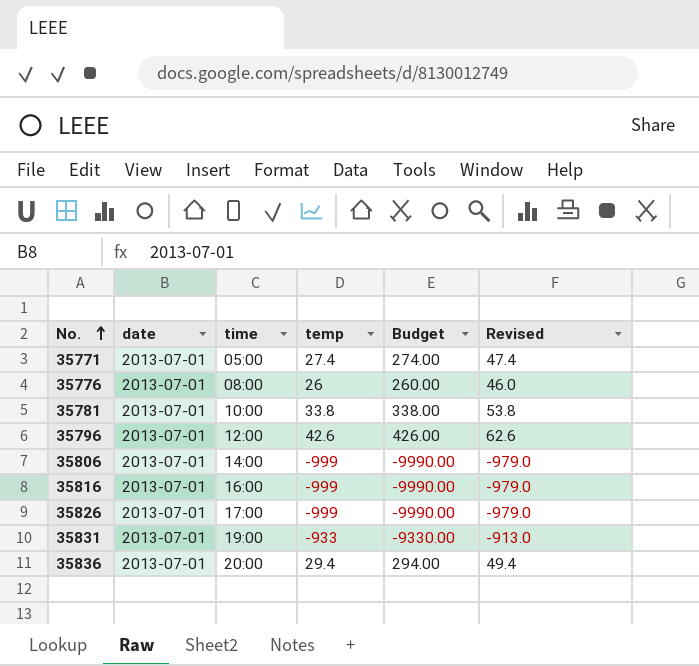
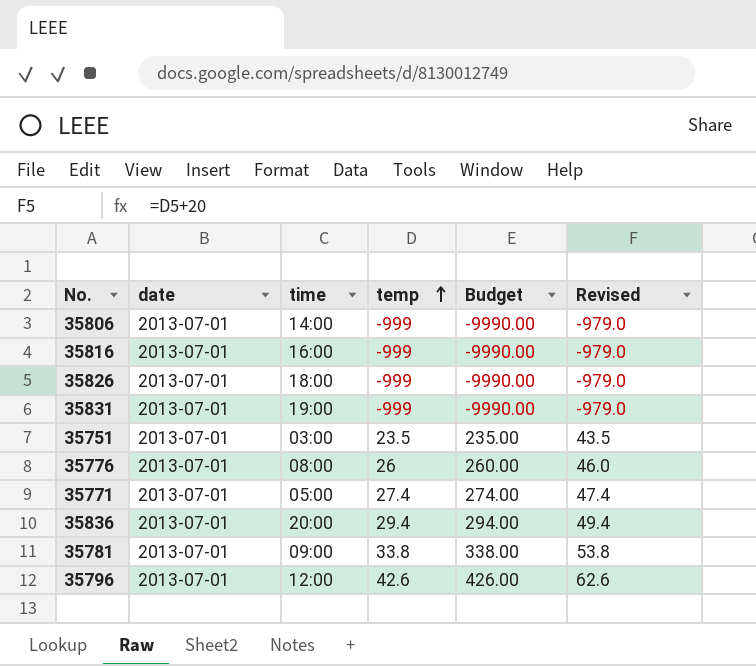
row order: No. ascending -> temp ascending
35826 | time: 17:00 -> 18:00
35831 | temp: -933 -> -999
35831 | Budget: -9330.00 -> -9990.00
35831 | Revised: -913.0 -> -979.0
row 35751: none -> 2013-07-01 | 03:00 | 23.5 | 235.00 | 43.5
35781 | time: 10:00 -> 09:00

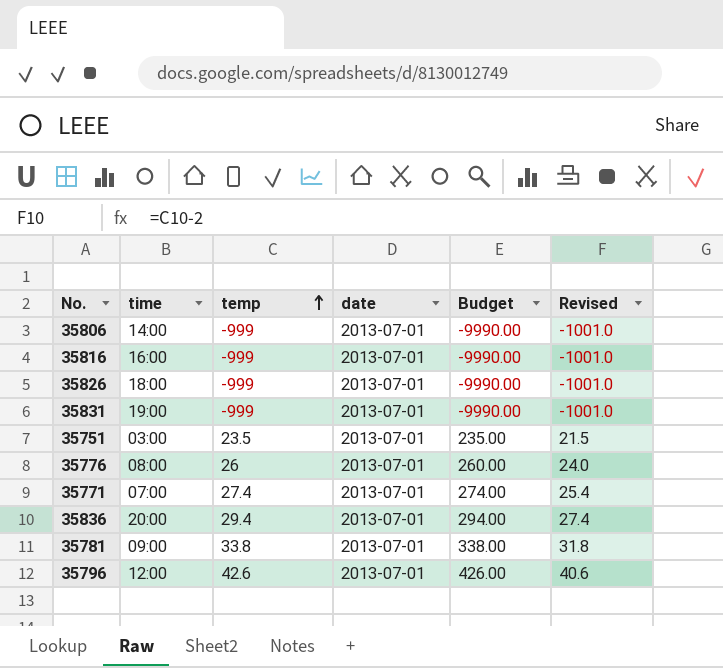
column date | position: 2 -> 4
column Revised | formula: [temp] + 20 -> [temp] - 2
35771 | time: 05:00 -> 07:00

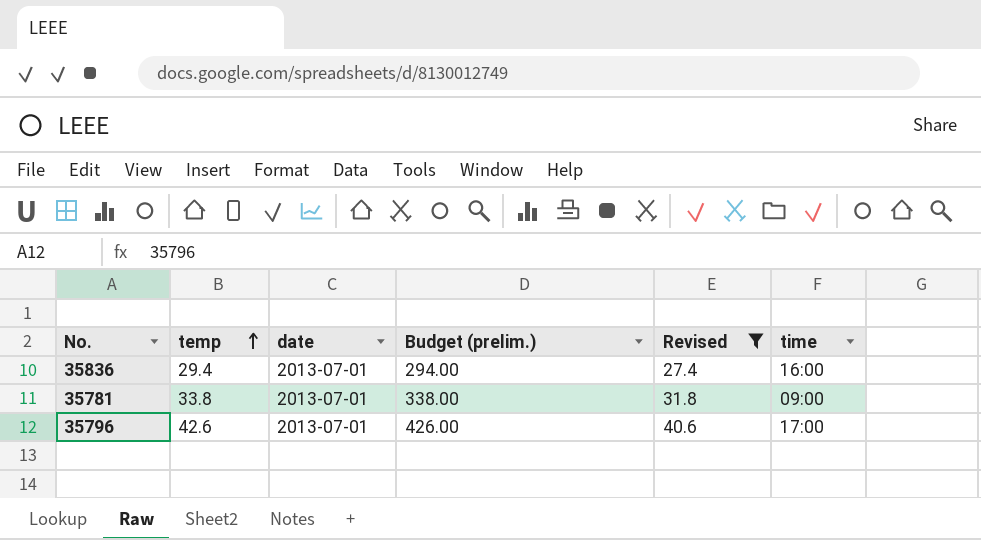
filter: none -> Revised >= 27.4
column name: Budget -> Budget (prelim.)
column time | position: 2 -> 6
35836 | time: 20:00 -> 16:00
35796 | time: 12:00 -> 17:00

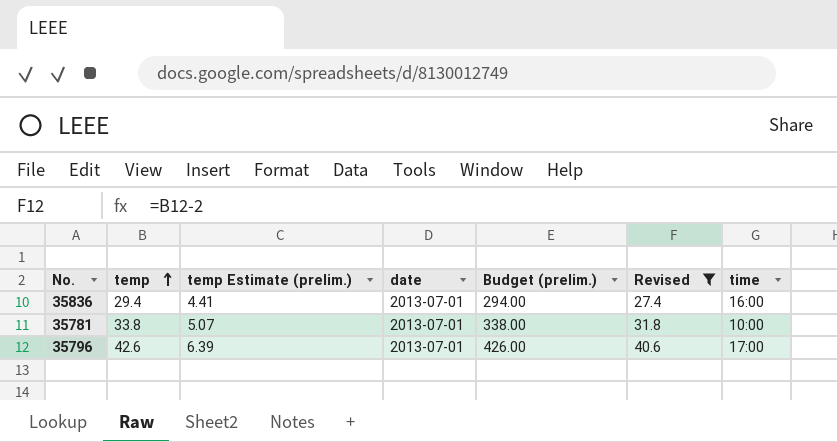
column temp Estimate (prelim.) | formula: none -> [temp] * 0.15
35781 | time: 09:00 -> 10:00

